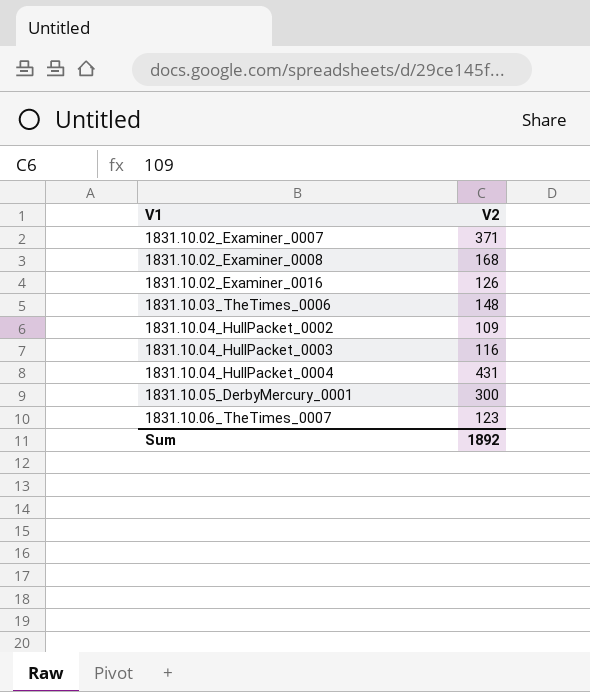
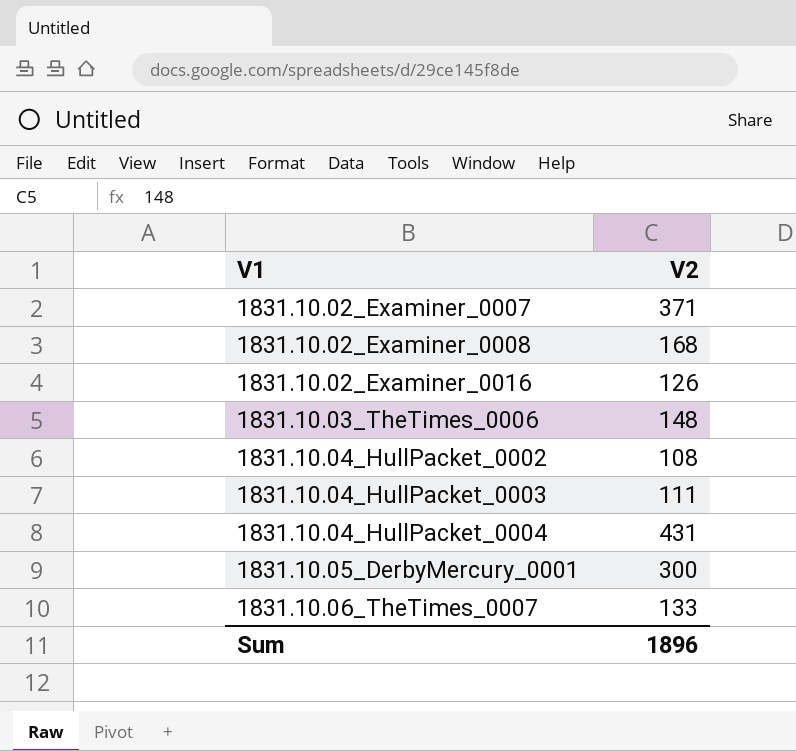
1831.10.04_HullPacket_0002 | V2: 109 -> 108
1831.10.04_HullPacket_0003 | V2: 116 -> 111
1831.10.06_TheTimes_0007 | V2: 123 -> 133
Sum | V2: 1892 -> 1896

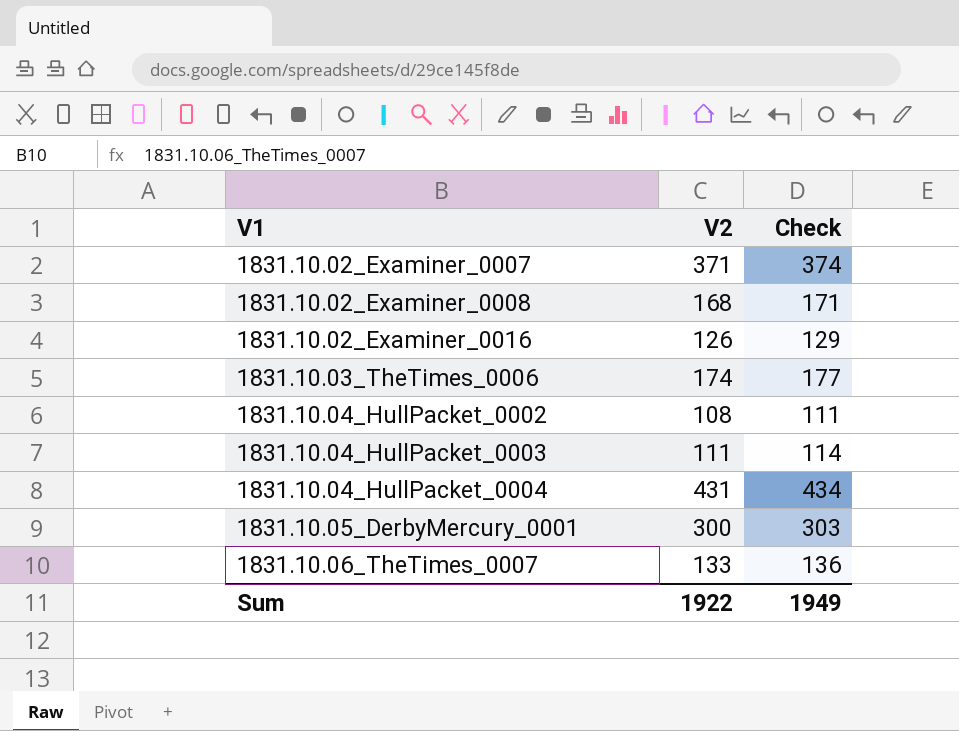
column Check | formula: none -> [V2] + 3
1831.10.03_TheTimes_0006 | V2: 148 -> 174
Sum | V2: 1896 -> 1922

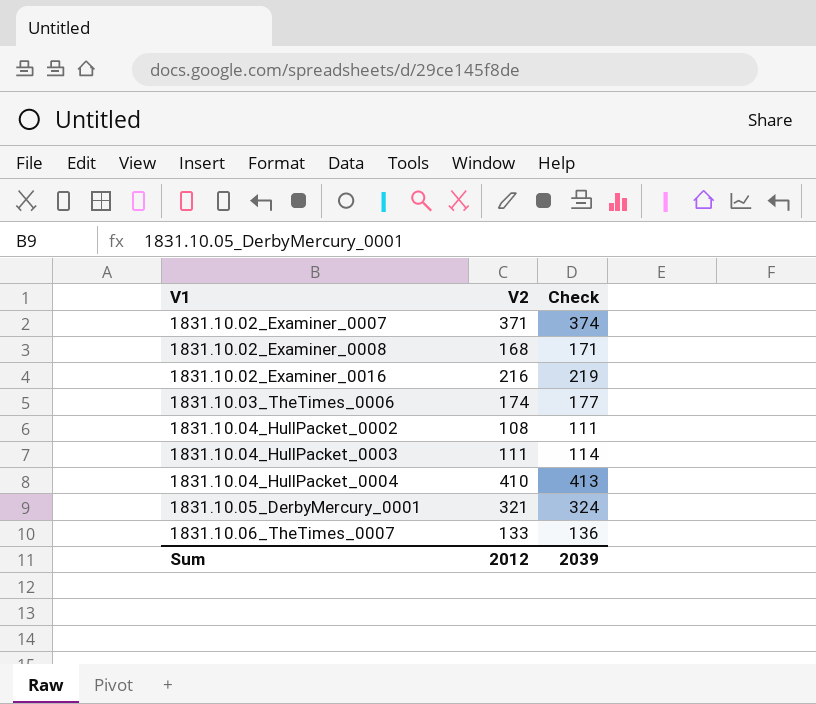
1831.10.02_Examiner_0016 | V2: 126 -> 216
1831.10.02_Examiner_0016 | Check: 129 -> 219
1831.10.04_HullPacket_0004 | V2: 431 -> 410
1831.10.04_HullPacket_0004 | Check: 434 -> 413
1831.10.05_DerbyMercury_0001 | V2: 300 -> 321
1831.10.05_DerbyMercury_0001 | Check: 303 -> 324
Sum | V2: 1922 -> 2012
Sum | Check: 1949 -> 2039

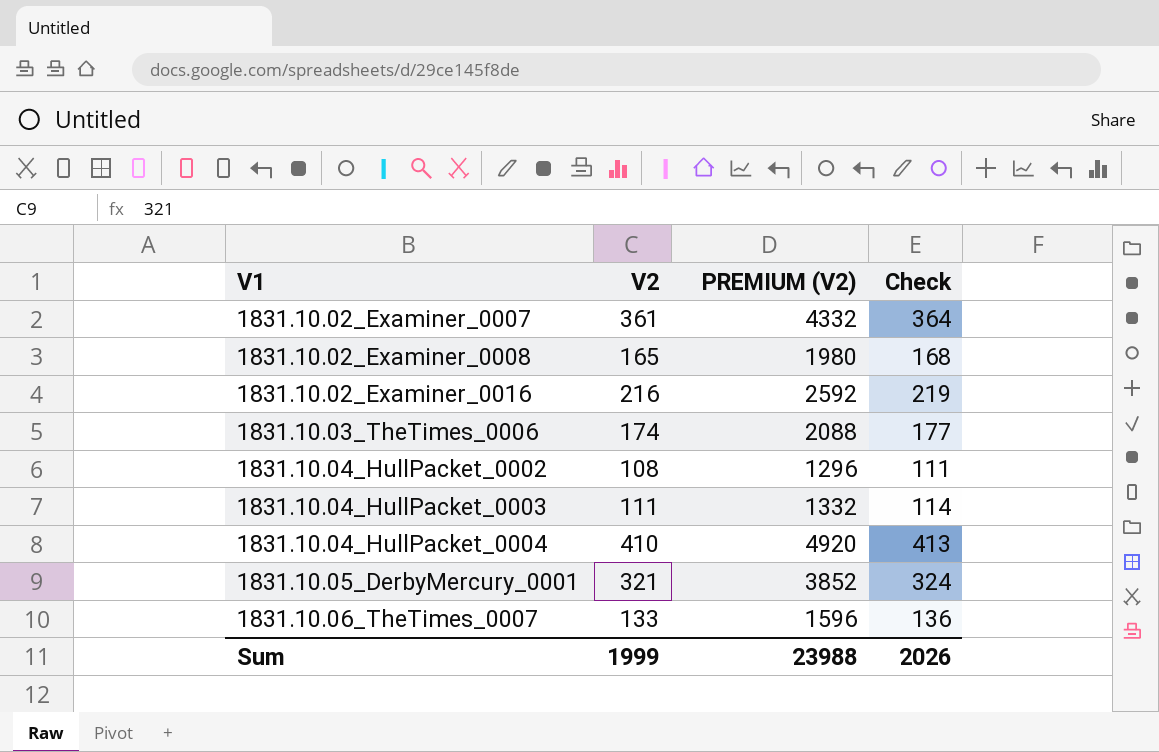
column PREMIUM (V2) | formula: none -> [V2] * 12
1831.10.02_Examiner_0007 | V2: 371 -> 361
1831.10.02_Examiner_0007 | Check: 374 -> 364
1831.10.02_Examiner_0008 | V2: 168 -> 165
1831.10.02_Examiner_0008 | Check: 171 -> 168
Sum | V2: 2012 -> 1999
Sum | Check: 2039 -> 2026

